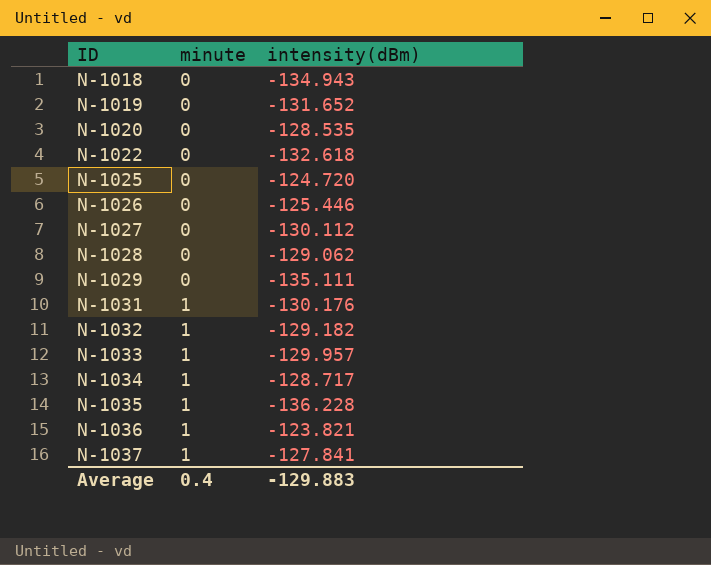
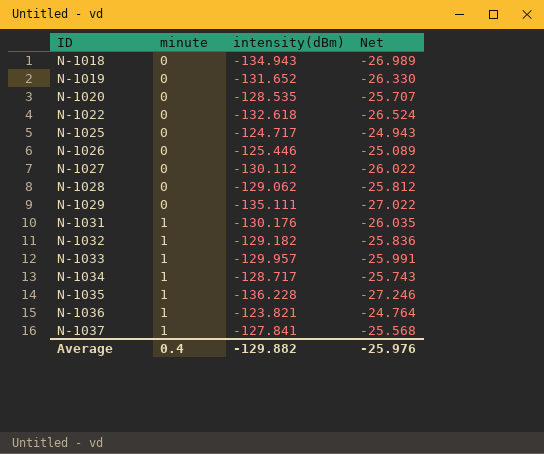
column Net | formula: none -> [intensity(dBm)] * 0.2
N-1025 | intensity(dBm): -124.720 -> -124.717
Average | intensity(dBm): -129.883 -> -129.882

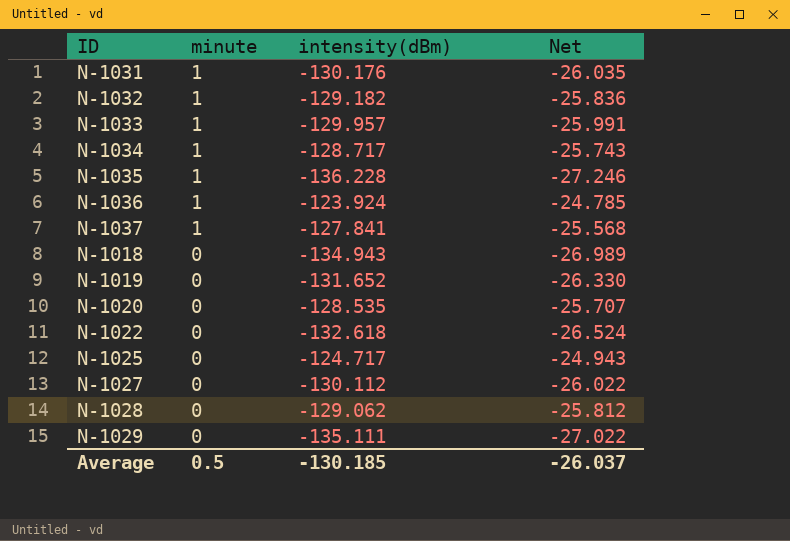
row order: ID ascending -> minute descending
row N-1026: 0 | -125.446 | -25.089 -> none
N-1036 | intensity(dBm): -123.821 -> -123.924
N-1036 | Net: -24.764 -> -24.785
Average | minute: 0.4 -> 0.5
Average | intensity(dBm): -129.882 -> -130.185
Average | Net: -25.976 -> -26.037

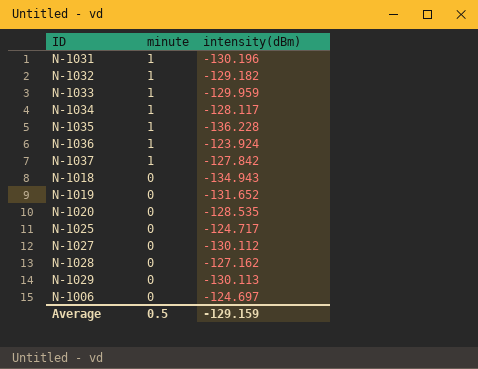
column Net | formula: [intensity(dBm)] * 0.2 -> none
row N-1022: 0 | -132.618 | -26.524 -> none
N-1031 | intensity(dBm): -130.176 -> -130.196
N-1033 | intensity(dBm): -129.957 -> -129.959
N-1034 | intensity(dBm): -128.717 -> -128.117
N-1037 | intensity(dBm): -127.841 -> -127.842
N-1028 | intensity(dBm): -129.062 -> -127.162
N-1029 | intensity(dBm): -135.111 -> -130.113
row N-1006: none -> 0 | -124.697
Average | intensity(dBm): -130.185 -> -129.159

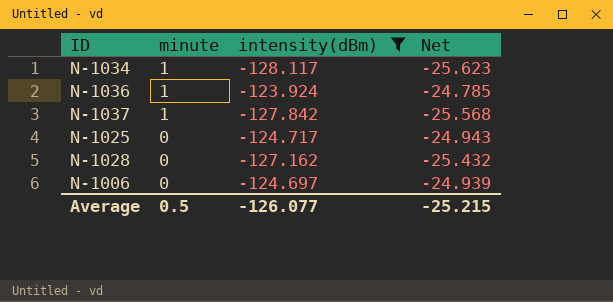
filter: none -> intensity(dBm) >= -128.117
column Net | formula: none -> [intensity(dBm)] * 0.2
Average | intensity(dBm): -129.159 -> -126.077

